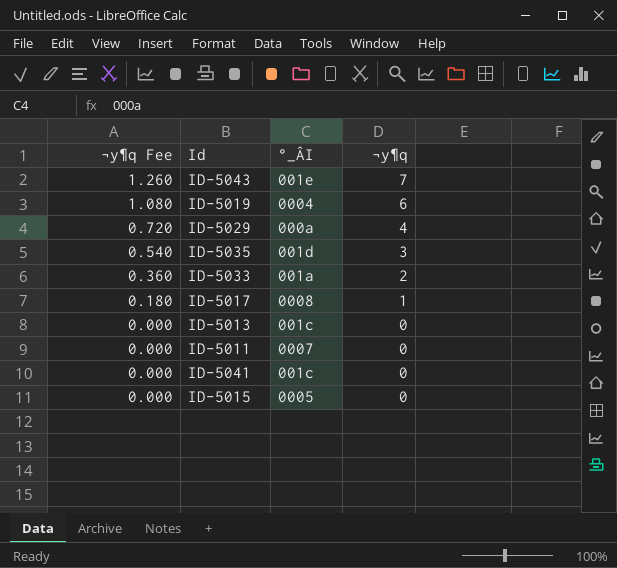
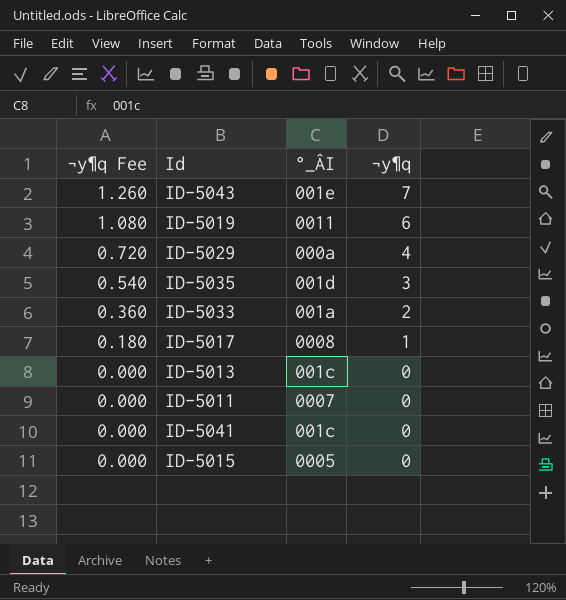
ID-5019 | °_ÂI: 0004 -> 0011

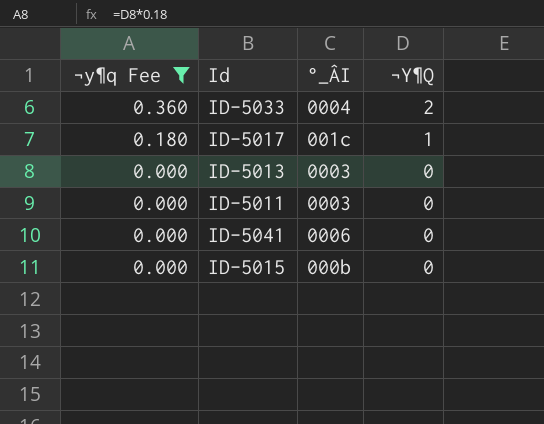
filter: none -> ¬y¶q Fee <= 0.360
column name: ¬y¶q -> ¬Y¶Q
ID-5033 | °_ÂI: 001a -> 0004
ID-5017 | °_ÂI: 0008 -> 001c
ID-5013 | °_ÂI: 001c -> 0003
ID-5011 | °_ÂI: 0007 -> 0003
ID-5041 | °_ÂI: 001c -> 0006
ID-5015 | °_ÂI: 0005 -> 000b

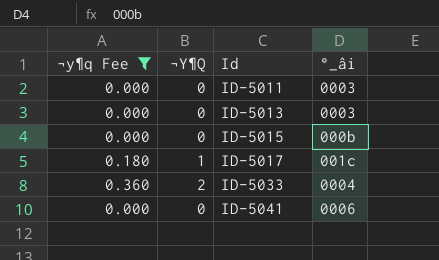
row order: ¬y¶q Fee descending -> Id ascending
column ¬Y¶Q | position: 4 -> 2
column name: °_ÂI -> °_âi

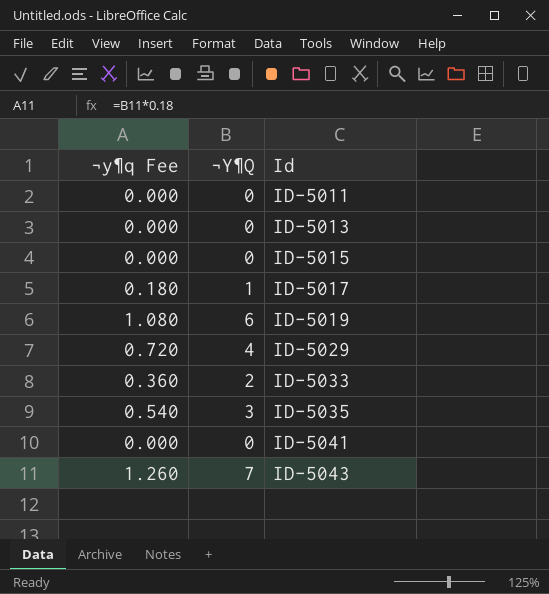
filter: ¬y¶q Fee <= 0.360 -> none
column °_âi | position: 4 -> none

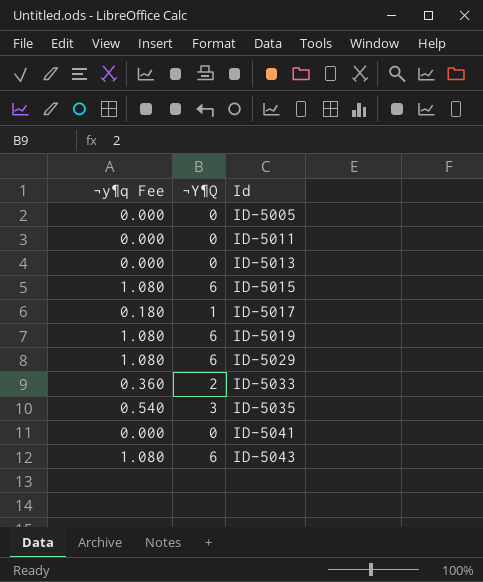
row ID-5005: none -> 0.000 | 0
ID-5015 | ¬y¶q Fee: 0.000 -> 1.080
ID-5015 | ¬Y¶Q: 0 -> 6
ID-5029 | ¬y¶q Fee: 0.720 -> 1.080
ID-5029 | ¬Y¶Q: 4 -> 6
ID-5043 | ¬y¶q Fee: 1.260 -> 1.080
ID-5043 | ¬Y¶Q: 7 -> 6

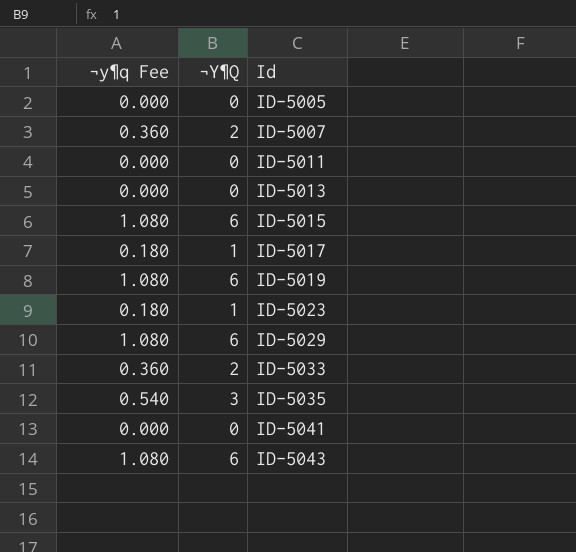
row ID-5007: none -> 0.360 | 2
row ID-5023: none -> 0.180 | 1

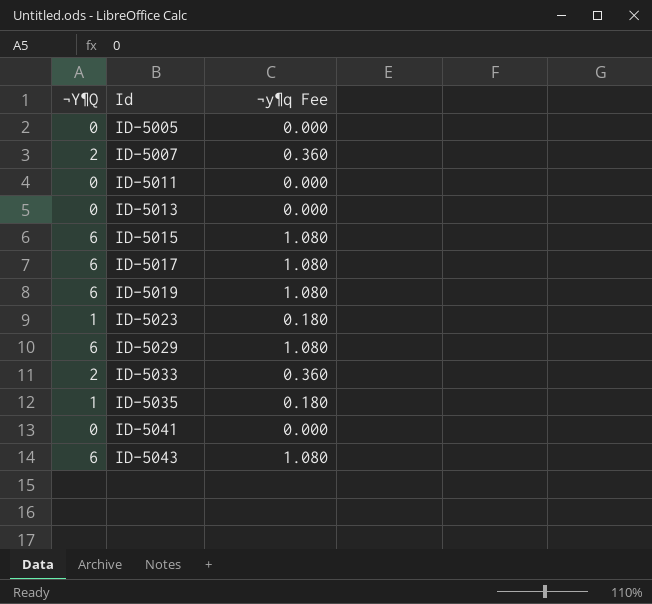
column ¬y¶q Fee | position: 1 -> 3
ID-5017 | ¬Y¶Q: 1 -> 6
ID-5017 | ¬y¶q Fee: 0.180 -> 1.080
ID-5035 | ¬Y¶Q: 3 -> 1
ID-5035 | ¬y¶q Fee: 0.540 -> 0.180

